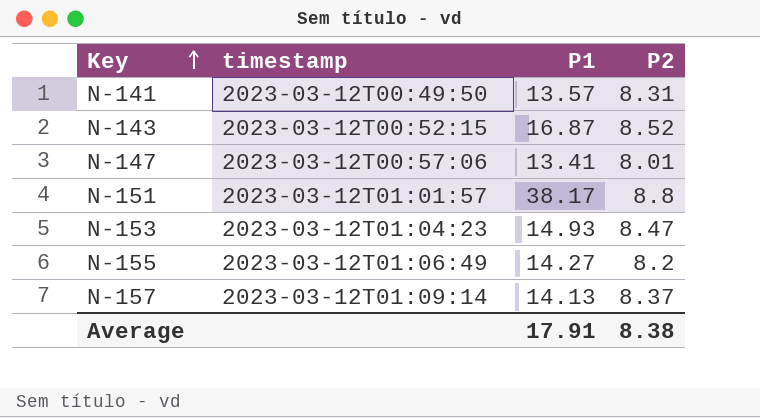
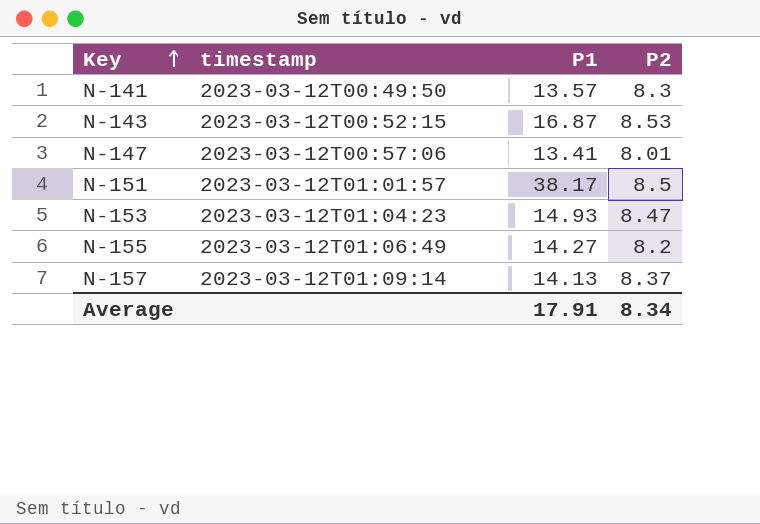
N-141 | P2: 8.31 -> 8.3
N-143 | P2: 8.52 -> 8.53
N-151 | P2: 8.8 -> 8.5
Average | P2: 8.38 -> 8.34

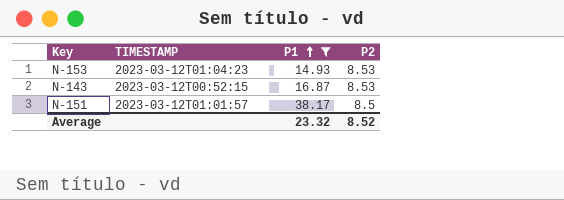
filter: none -> P1 >= 14.93
row order: Key ascending -> P1 ascending
column name: timestamp -> TIMESTAMP
N-153 | P2: 8.47 -> 8.53
Average | P1: 17.91 -> 23.32
Average | P2: 8.34 -> 8.52

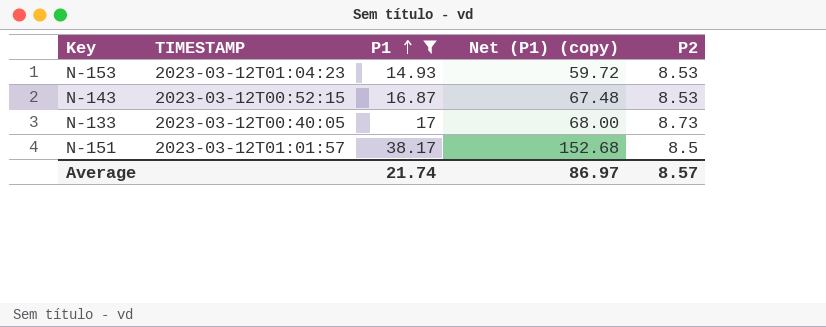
column Net (P1) (copy) | formula: none -> [P1] * 4
row N-133: none -> 2023-03-12T00:40:05 | 17 | 68.00 | 8.73
Average | P1: 23.32 -> 21.74
Average | P2: 8.52 -> 8.57

